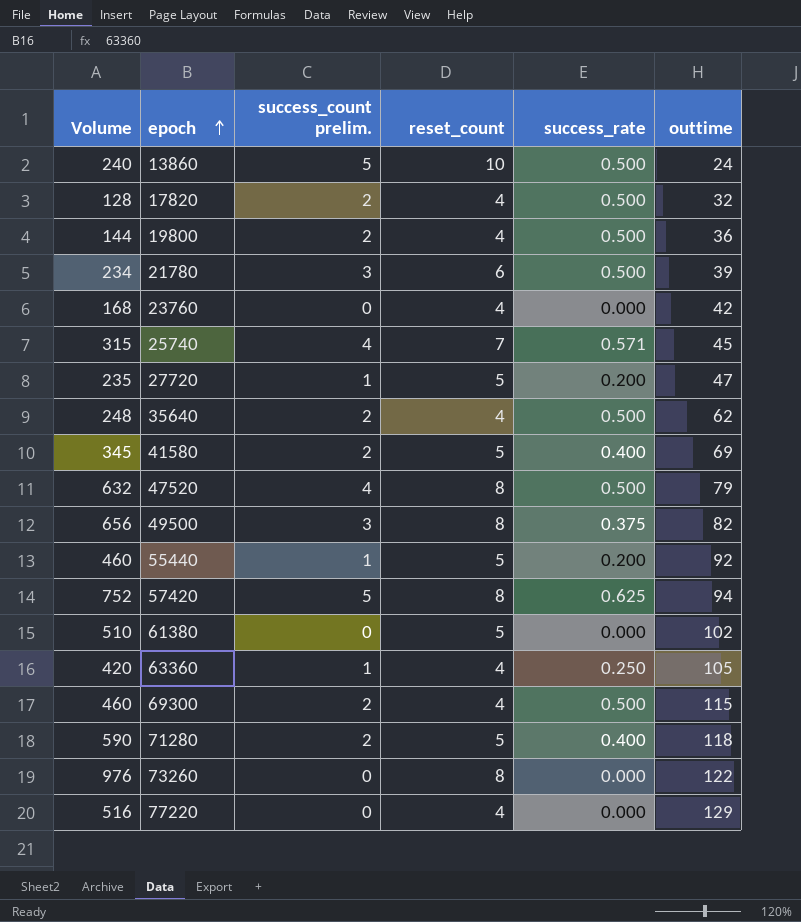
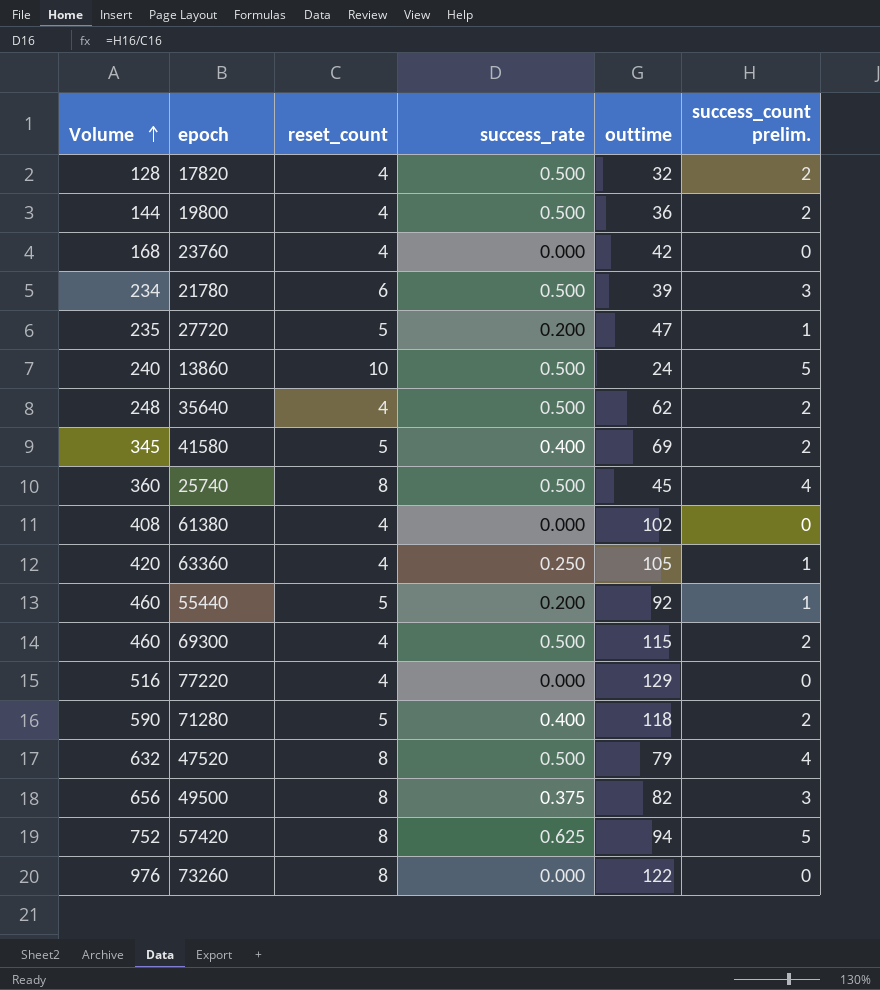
row order: epoch ascending -> Volume ascending
column success_count prelim. | position: 3 -> 6
25740 | Volume: 315 -> 360
25740 | reset_count: 7 -> 8
25740 | success_rate: 0.571 -> 0.500
61380 | Volume: 510 -> 408
61380 | reset_count: 5 -> 4

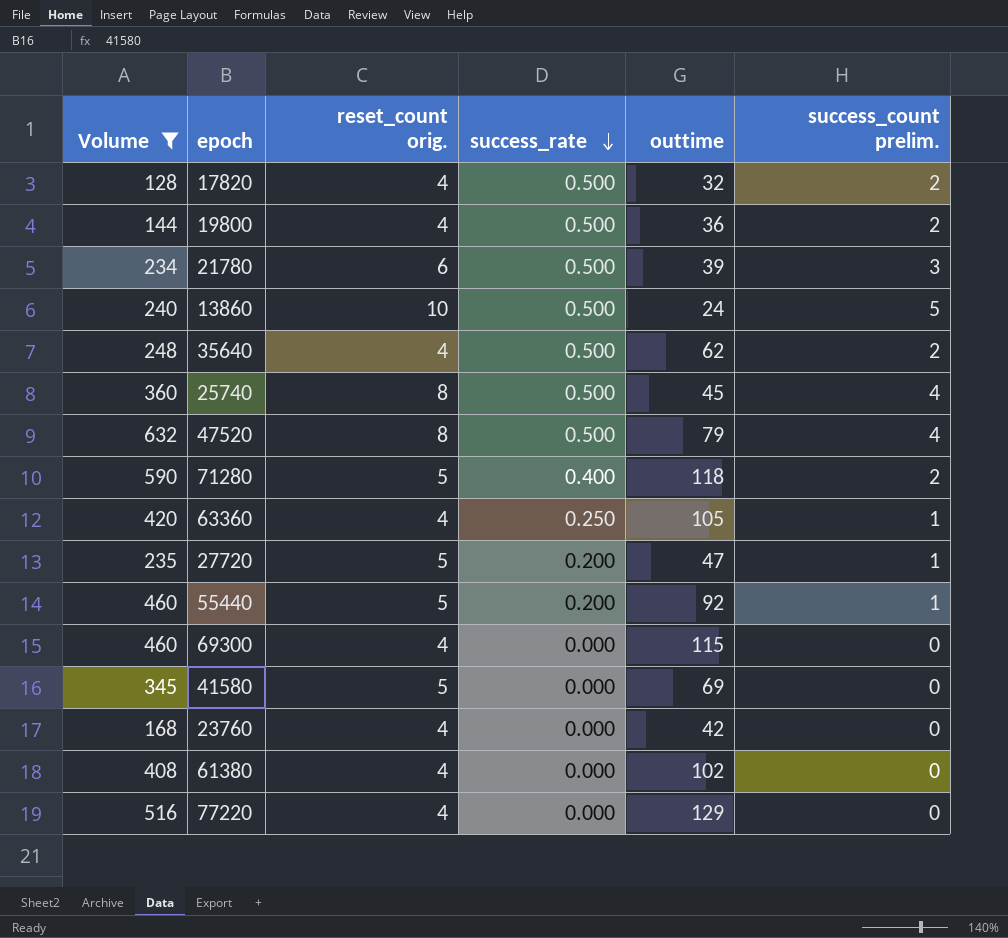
filter: none -> Volume <= 632
row order: Volume ascending -> success_rate descending
column name: reset_count -> reset_count orig.
69300 | success_rate: 0.500 -> 0.000
69300 | success_count prelim.: 2 -> 0
41580 | success_rate: 0.400 -> 0.000
41580 | success_count prelim.: 2 -> 0

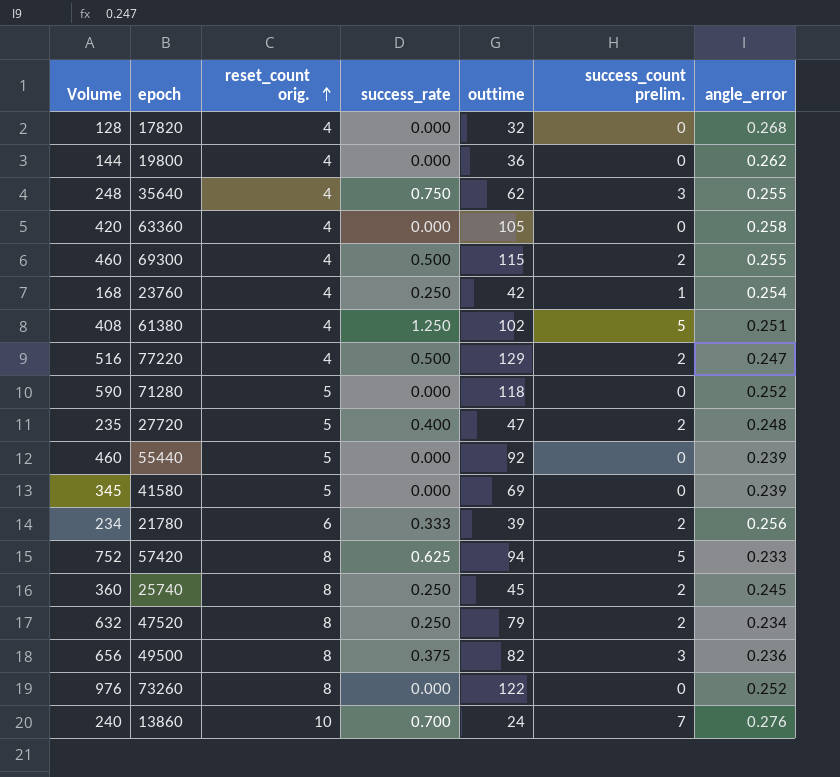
filter: Volume <= 632 -> none
row order: success_rate descending -> reset_count orig. ascending
column angle_error | position: none -> 7
17820 | success_rate: 0.500 -> 0.000
17820 | success_count prelim.: 2 -> 0
19800 | success_rate: 0.500 -> 0.000
19800 | success_count prelim.: 2 -> 0
35640 | success_rate: 0.500 -> 0.750
35640 | success_count prelim.: 2 -> 3
63360 | success_rate: 0.250 -> 0.000
63360 | success_count prelim.: 1 -> 0
69300 | success_rate: 0.000 -> 0.500
69300 | success_count prelim.: 0 -> 2
23760 | success_rate: 0.000 -> 0.250
23760 | success_count prelim.: 0 -> 1
61380 | success_rate: 0.000 -> 1.250
61380 | success_count prelim.: 0 -> 5
77220 | success_rate: 0.000 -> 0.500
77220 | success_count prelim.: 0 -> 2
71280 | success_rate: 0.400 -> 0.000
71280 | success_count prelim.: 2 -> 0
27720 | success_rate: 0.200 -> 0.400
27720 | success_count prelim.: 1 -> 2
55440 | success_rate: 0.200 -> 0.000
55440 | success_count prelim.: 1 -> 0
21780 | success_rate: 0.500 -> 0.333
21780 | success_count prelim.: 3 -> 2
25740 | success_rate: 0.500 -> 0.250
25740 | success_count prelim.: 4 -> 2
47520 | success_rate: 0.500 -> 0.250
47520 | success_count prelim.: 4 -> 2
13860 | success_rate: 0.500 -> 0.700
13860 | success_count prelim.: 5 -> 7

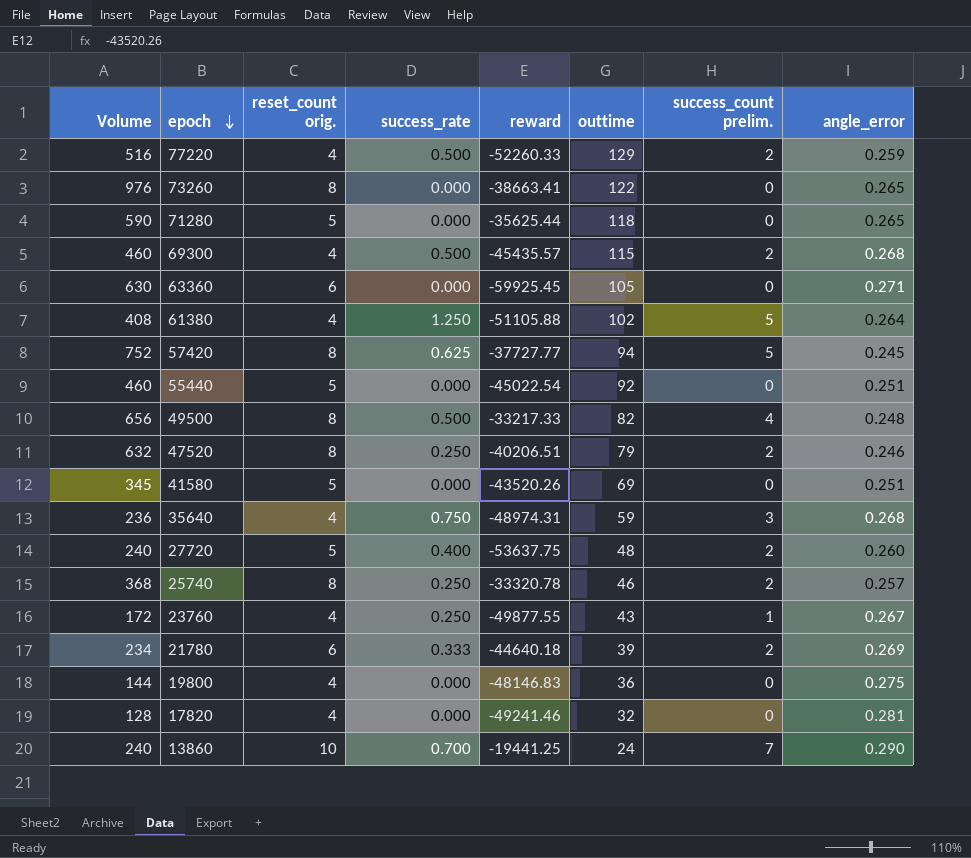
row order: reset_count orig. ascending -> epoch descending
column reward | position: none -> 5
77220 | angle_error: 0.247 -> 0.259
73260 | angle_error: 0.252 -> 0.265
71280 | angle_error: 0.252 -> 0.265
69300 | angle_error: 0.255 -> 0.268
63360 | Volume: 420 -> 630
63360 | reset_count orig.: 4 -> 6
63360 | angle_error: 0.258 -> 0.271
61380 | angle_error: 0.251 -> 0.264
57420 | angle_error: 0.233 -> 0.245
55440 | angle_error: 0.239 -> 0.251
49500 | success_rate: 0.375 -> 0.500
49500 | success_count prelim.: 3 -> 4
49500 | angle_error: 0.236 -> 0.248
47520 | angle_error: 0.234 -> 0.246
41580 | angle_error: 0.239 -> 0.251
35640 | Volume: 248 -> 236
35640 | outtime: 62 -> 59
35640 | angle_error: 0.255 -> 0.268
27720 | Volume: 235 -> 240
27720 | outtime: 47 -> 48
27720 | angle_error: 0.248 -> 0.260
25740 | Volume: 360 -> 368
25740 | outtime: 45 -> 46
25740 | angle_error: 0.245 -> 0.257
23760 | Volume: 168 -> 172
23760 | outtime: 42 -> 43
23760 | angle_error: 0.254 -> 0.267
21780 | angle_error: 0.256 -> 0.269
19800 | angle_error: 0.262 -> 0.275
17820 | angle_error: 0.268 -> 0.281
13860 | angle_error: 0.276 -> 0.290

